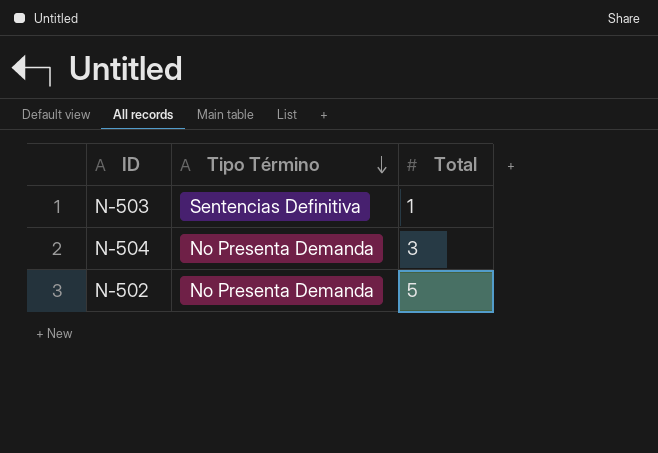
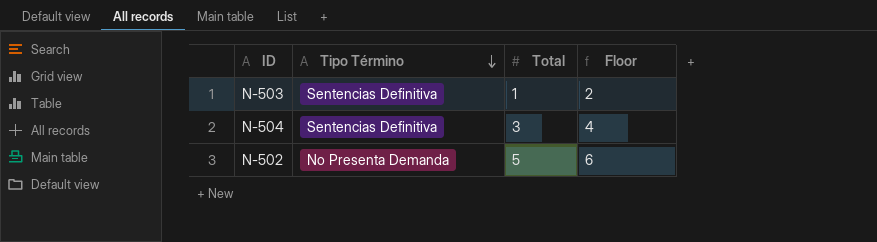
column Floor | formula: none -> [Total] + 1
N-504 | Tipo Término: No Presenta Demanda -> Sentencias Definitiva

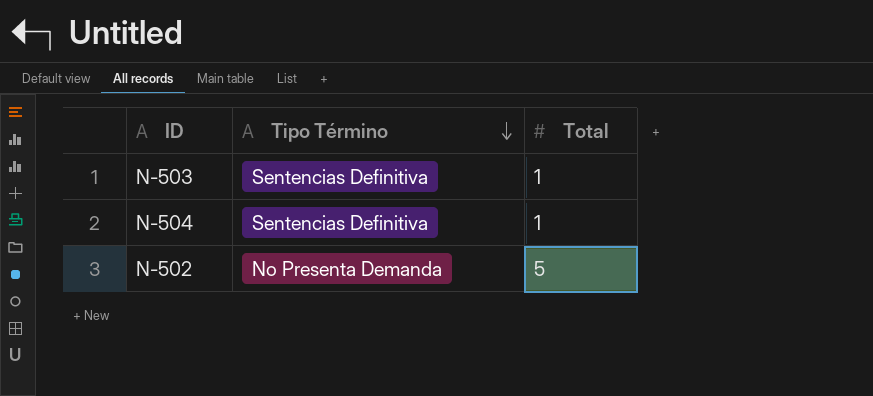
column Floor | formula: [Total] + 1 -> none
N-504 | Total: 3 -> 1

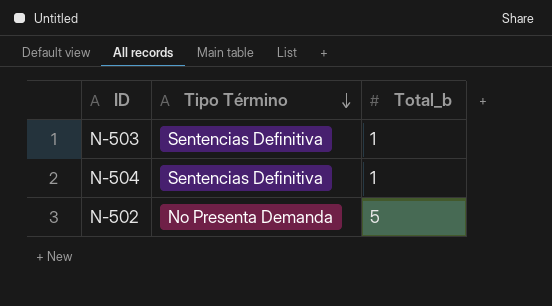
column name: Total -> Total_b

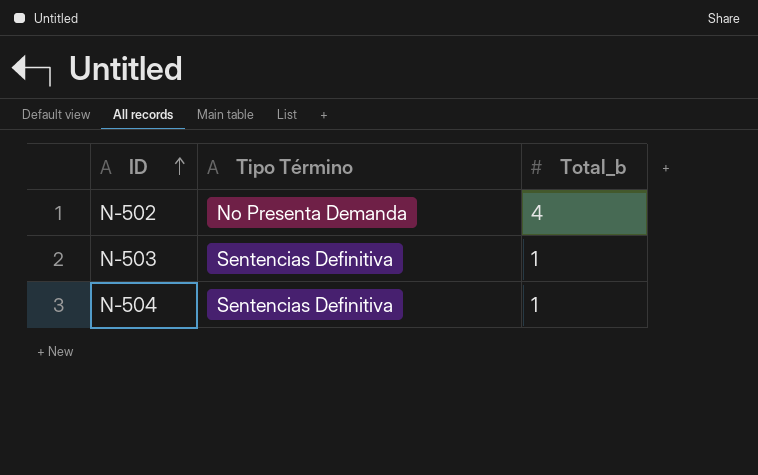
row order: Tipo Término descending -> ID ascending
N-502 | Total_b: 5 -> 4

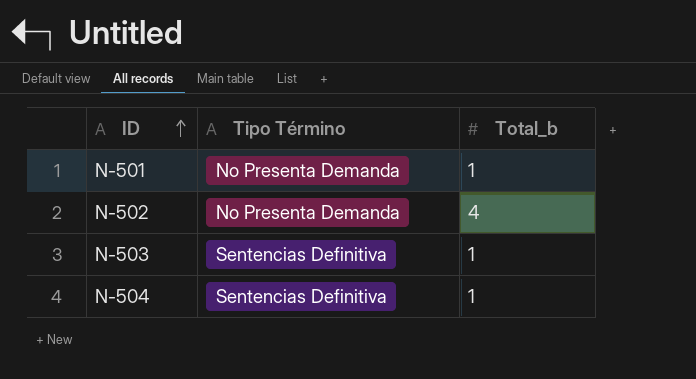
row N-501: none -> No Presenta Demanda | 1

